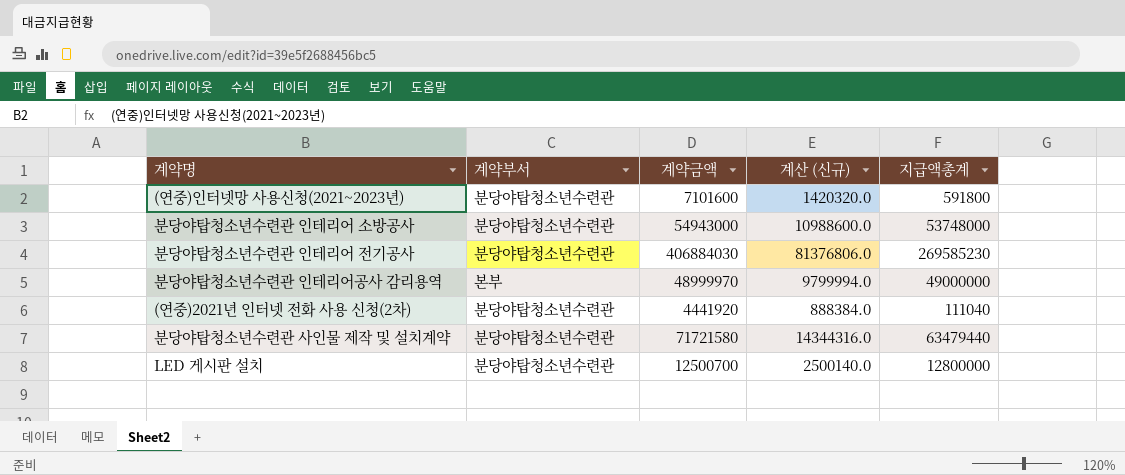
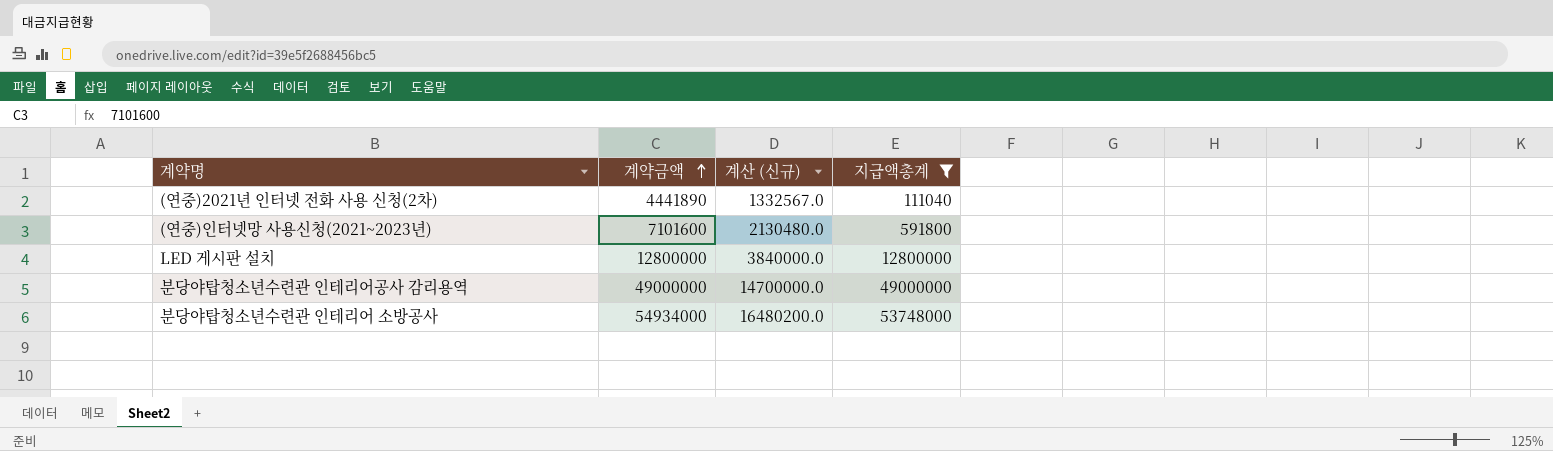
filter: none -> 지급액총계 <= 53748000
row order: none -> 계약금액 ascending
column 계약부서 | position: 2 -> none
column 계산 (신규) | formula: [계약금액] * 0.2 -> [계약금액] * 0.3
(연중)2021년 인터넷 전화 사용 신청(2차) | 계약금액: 4441920 -> 4441890
LED 게시판 설치 | 계약금액: 12500700 -> 12800000
분당야탑청소년수련관 인테리어공사 감리용역 | 계약금액: 48999970 -> 49000000
분당야탑청소년수련관 인테리어 소방공사 | 계약금액: 54943000 -> 54934000

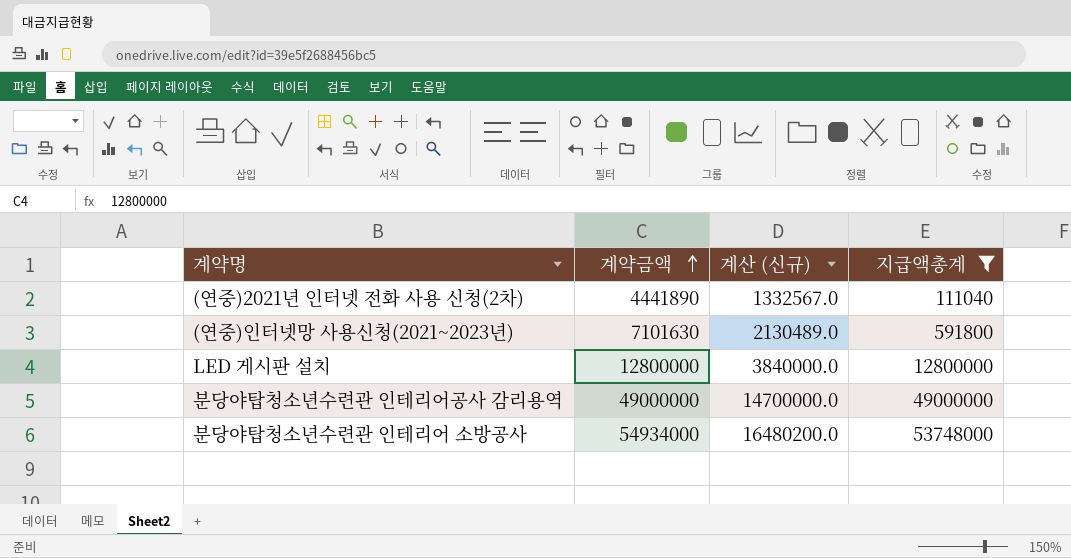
(연중)인터넷망 사용신청(2021~2023년) | 계약금액: 7101600 -> 7101630
(연중)인터넷망 사용신청(2021~2023년) | 계산 (신규): 2130480.0 -> 2130489.0

